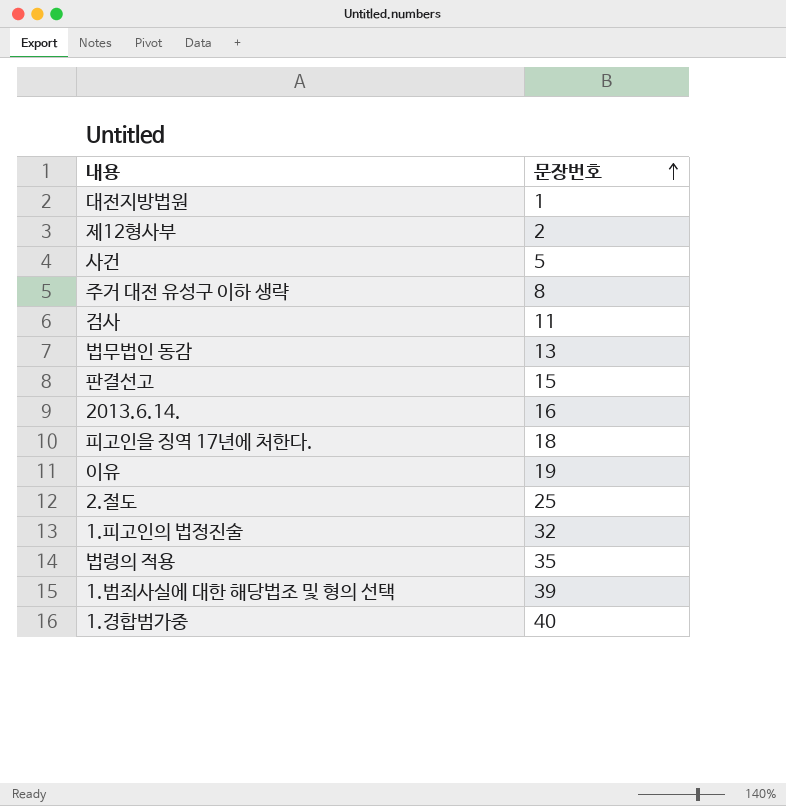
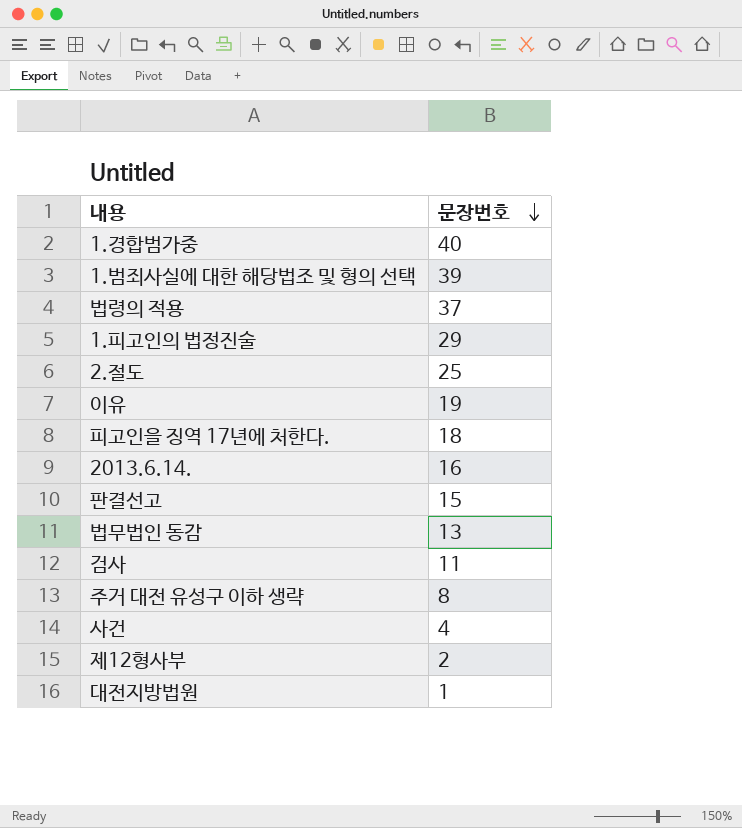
row order: 문장번호 ascending -> 문장번호 descending
법령의 적용 | 문장번호: 35 -> 37
1.피고인의 법정진술 | 문장번호: 32 -> 29
사건 | 문장번호: 5 -> 4

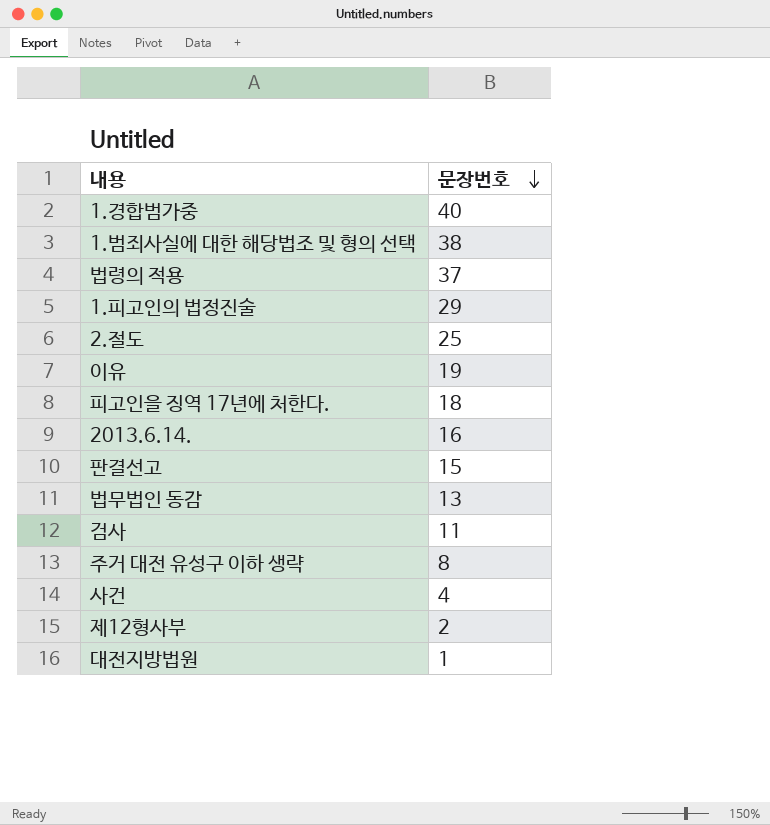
1.범죄사실에 대한 해당법조 및 형의 선택 | 문장번호: 39 -> 38

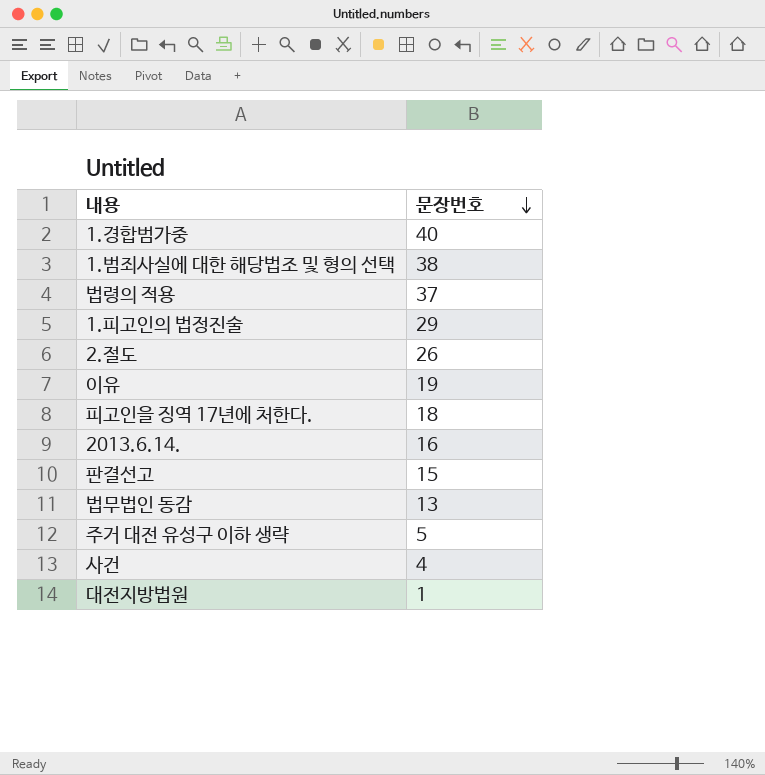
row 검사: 11 -> none
row 제12형사부: 2 -> none
2.절도 | 문장번호: 25 -> 26
주거 대전 유성구 이하 생략 | 문장번호: 8 -> 5

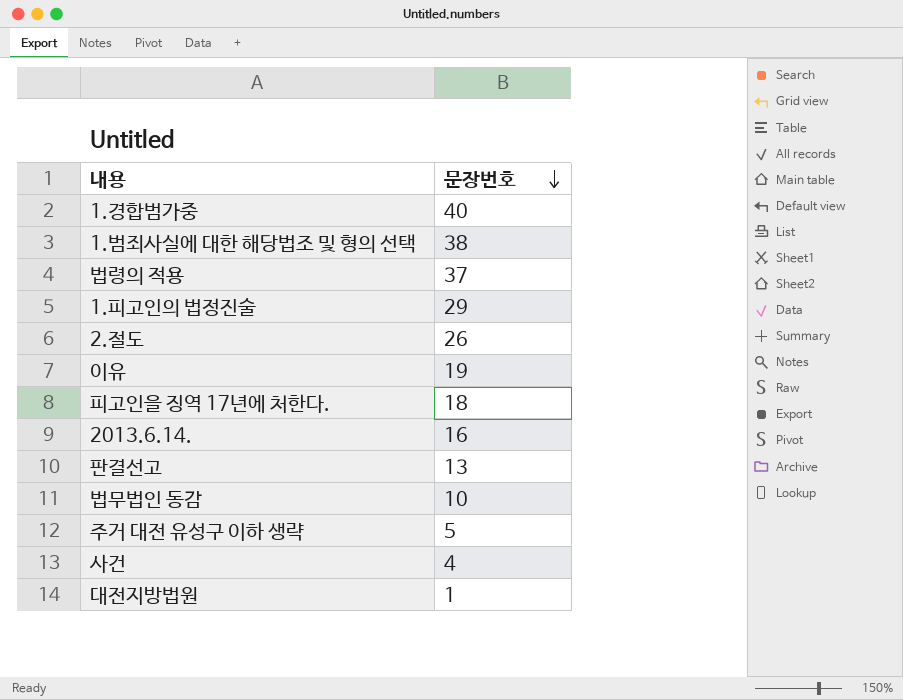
판결선고 | 문장번호: 15 -> 13
법무법인 동감 | 문장번호: 13 -> 10

